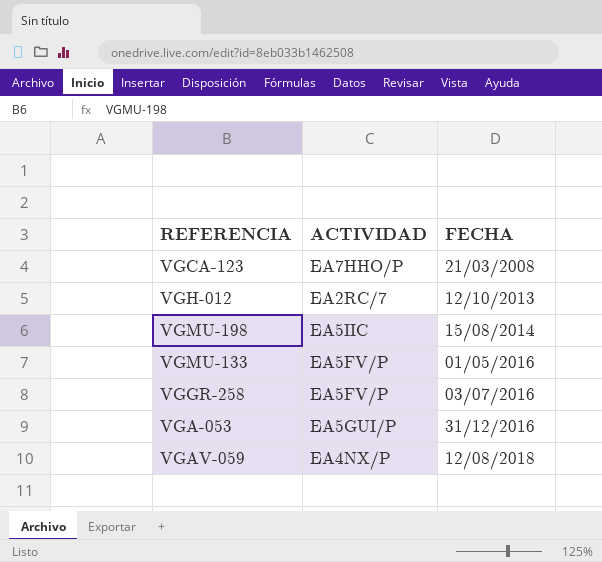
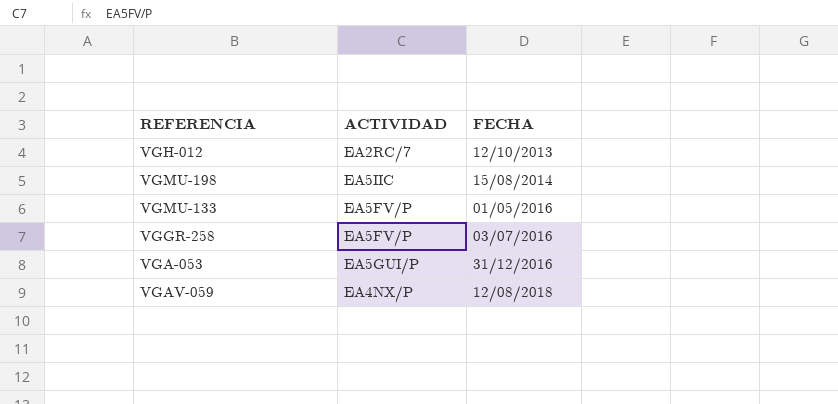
row VGCA-123: EA7HHO/P | 21/03/2008 -> none

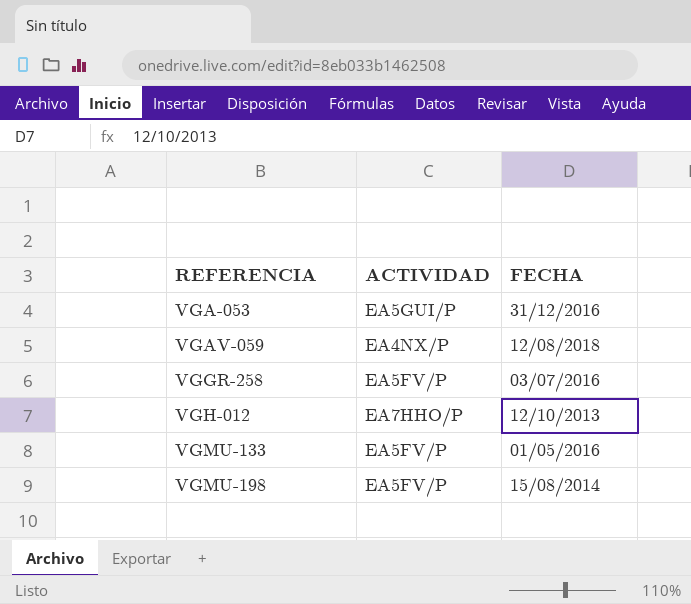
row order: FECHA ascending -> REFERENCIA ascending
VGH-012 | ACTIVIDAD: EA2RC/7 -> EA7HHO/P
VGMU-198 | ACTIVIDAD: EA5IIC -> EA5FV/P

